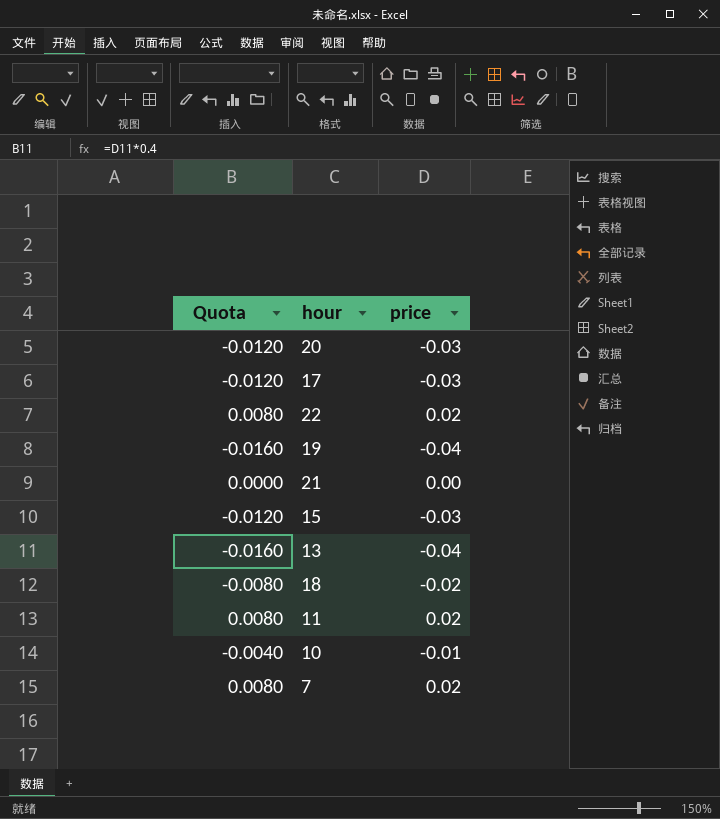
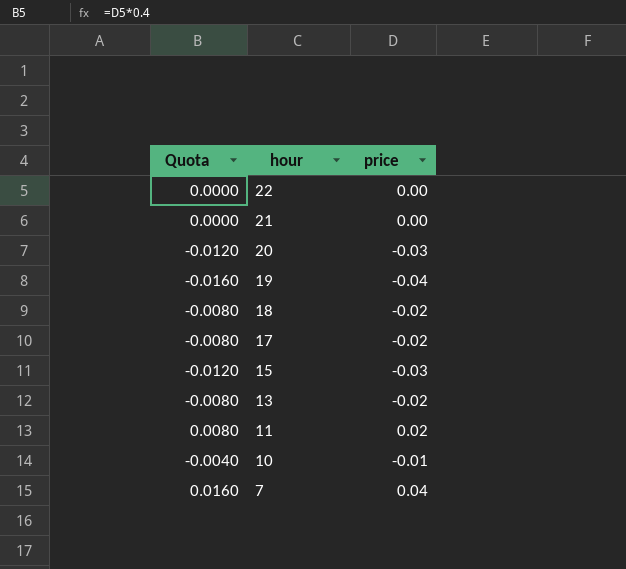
row order: none -> hour descending
22 | Quota: 0.0080 -> 0.0000
22 | price: 0.02 -> 0.00
17 | Quota: -0.0120 -> -0.0080
17 | price: -0.03 -> -0.02
13 | Quota: -0.0160 -> -0.0080
13 | price: -0.04 -> -0.02
7 | Quota: 0.0080 -> 0.0160
7 | price: 0.02 -> 0.04

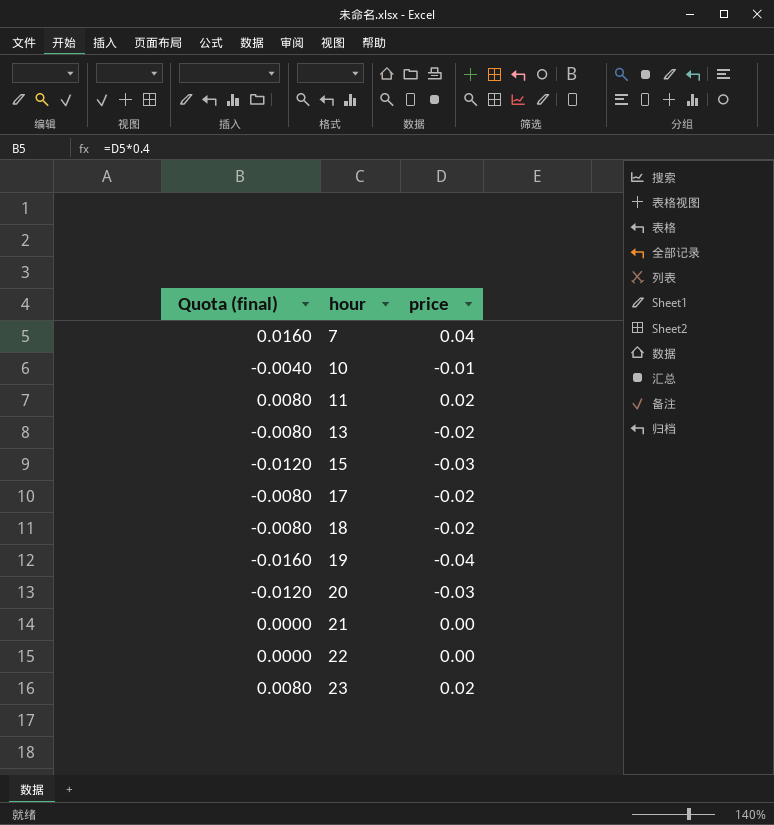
row order: hour descending -> hour ascending
column name: Quota -> Quota (final)
row 23: none -> 0.0080 | 0.02

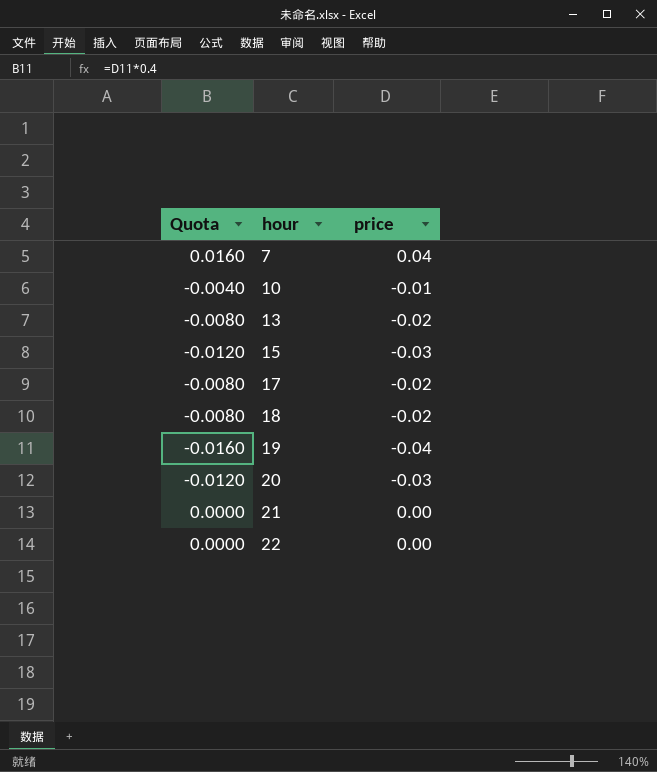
column name: Quota (final) -> Quota
row 11: 0.0080 | 0.02 -> none
row 23: 0.0080 | 0.02 -> none

